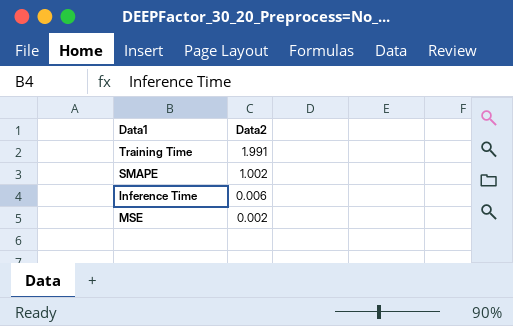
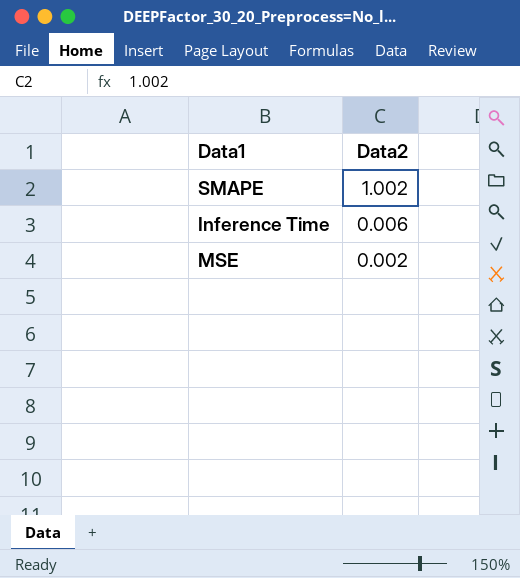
row Training Time: 1.991 -> none

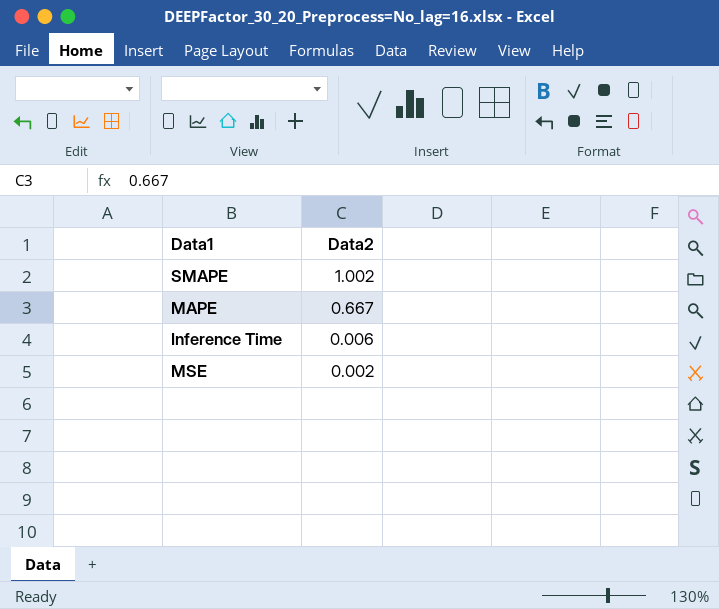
row MAPE: none -> 0.667

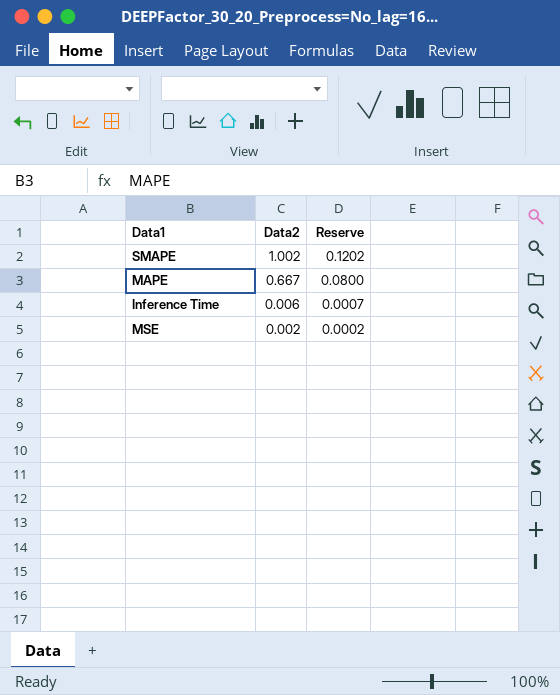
column Reserve | formula: none -> [Data2] * 0.12

